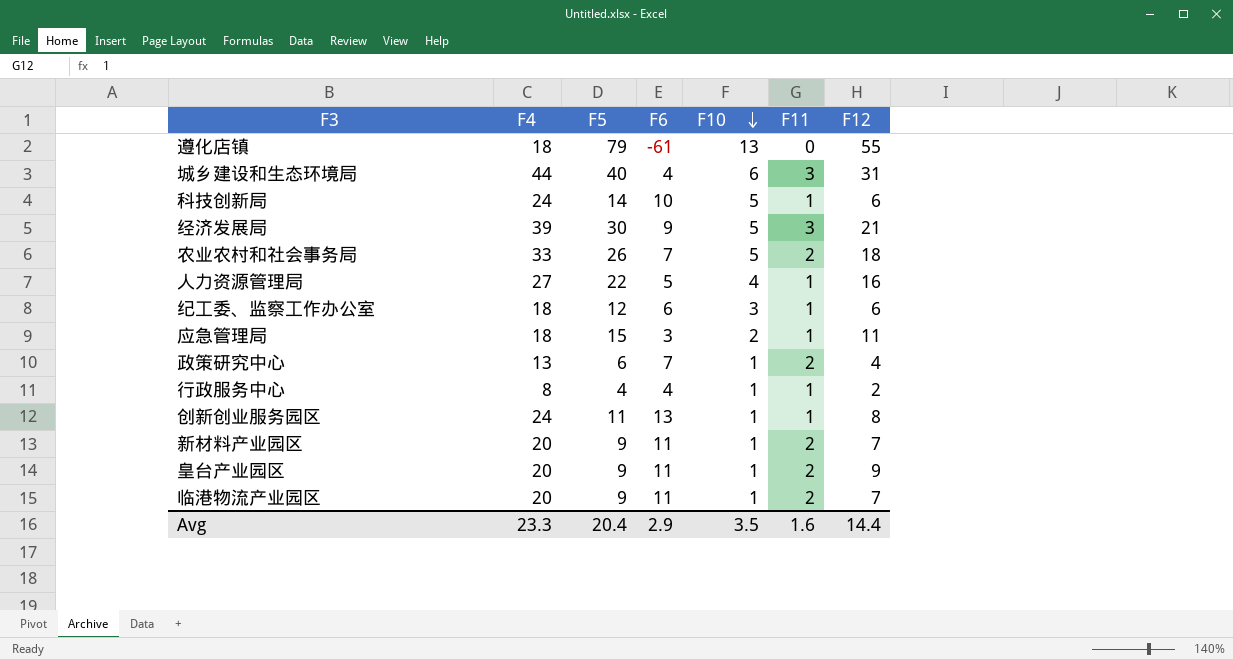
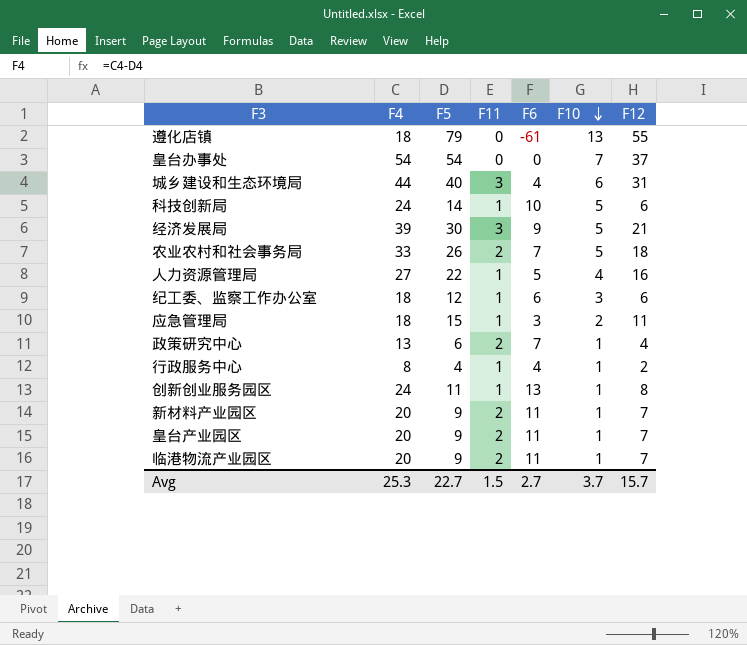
column F11 | position: 6 -> 4
row 皇台办事处: none -> 54 | 54 | 0 | 0 | 7 | 37
皇台产业园区 | F12: 9 -> 7
Avg | F4: 23.3 -> 25.3
Avg | F5: 20.4 -> 22.7
Avg | F11: 1.6 -> 1.5
Avg | F6: 2.9 -> 2.7
Avg | F10: 3.5 -> 3.7
Avg | F12: 14.4 -> 15.7

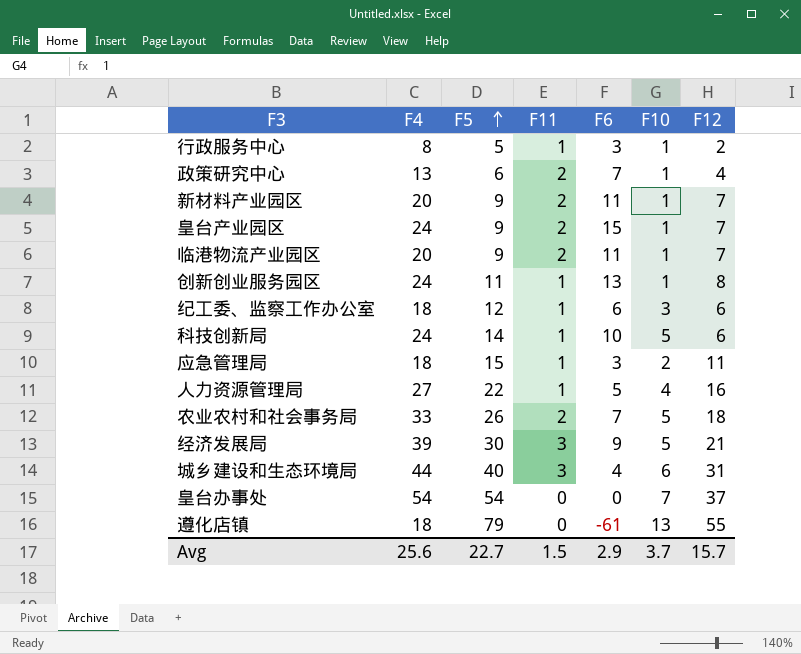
row order: F10 descending -> F5 ascending
行政服务中心 | F5: 4 -> 5
行政服务中心 | F6: 4 -> 3
皇台产业园区 | F4: 20 -> 24
皇台产业园区 | F6: 11 -> 15
Avg | F4: 25.3 -> 25.6
Avg | F6: 2.7 -> 2.9

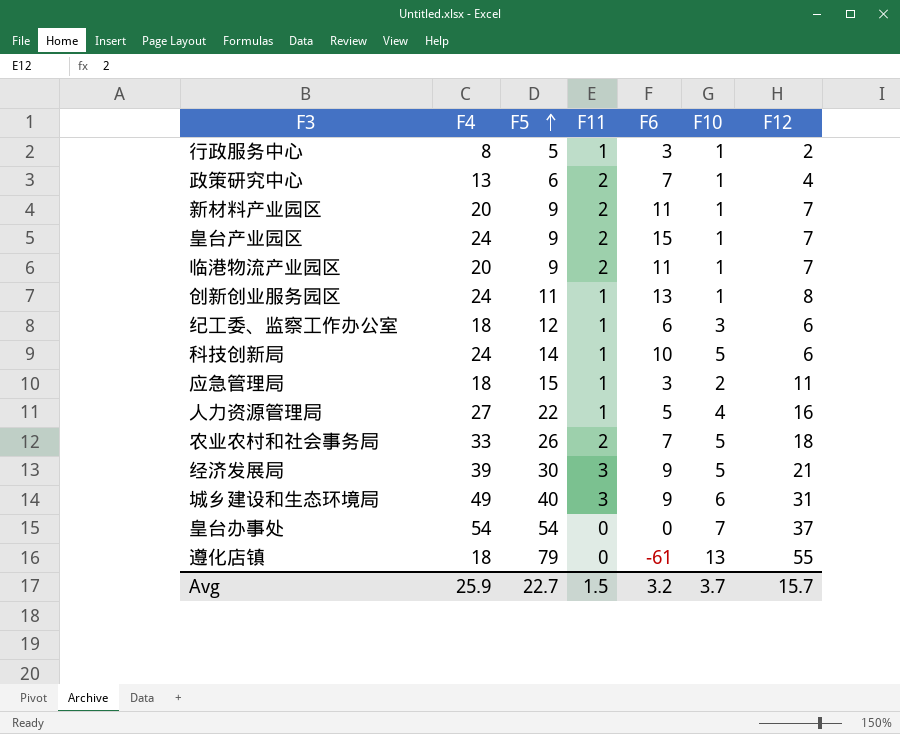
城乡建设和生态环境局 | F4: 44 -> 49
城乡建设和生态环境局 | F6: 4 -> 9
Avg | F4: 25.6 -> 25.9
Avg | F6: 2.9 -> 3.2

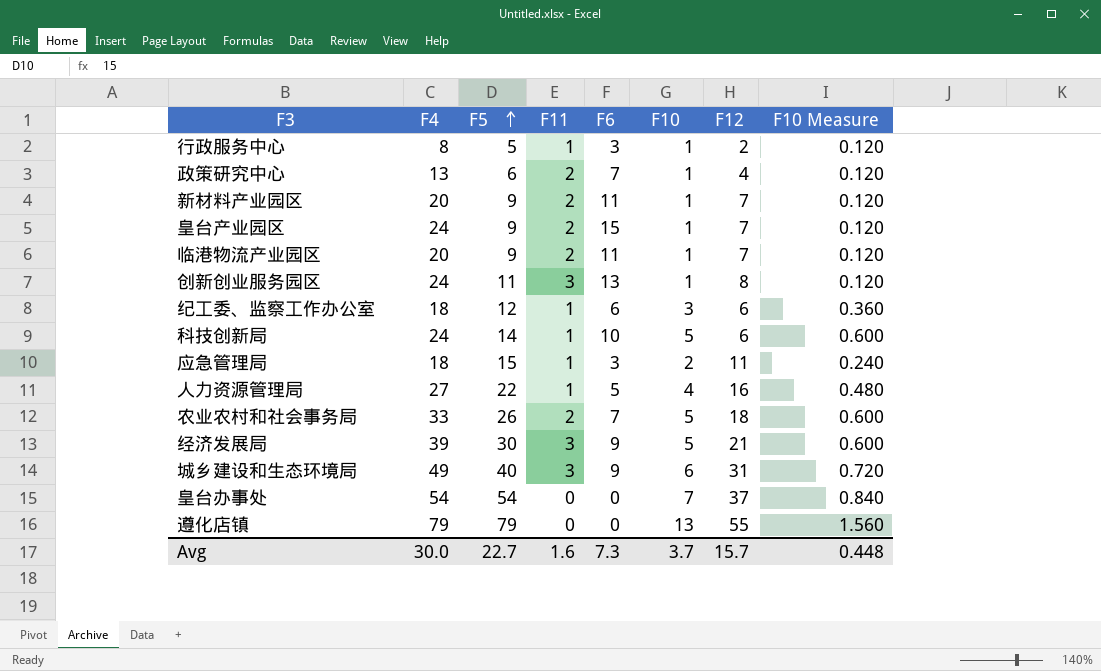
column F10 Measure | formula: none -> [F10] * 0.12
创新创业服务园区 | F11: 1 -> 3
遵化店镇 | F4: 18 -> 79
遵化店镇 | F6: -61 -> 0
Avg | F4: 25.9 -> 30.0
Avg | F11: 1.5 -> 1.6
Avg | F6: 3.2 -> 7.3

